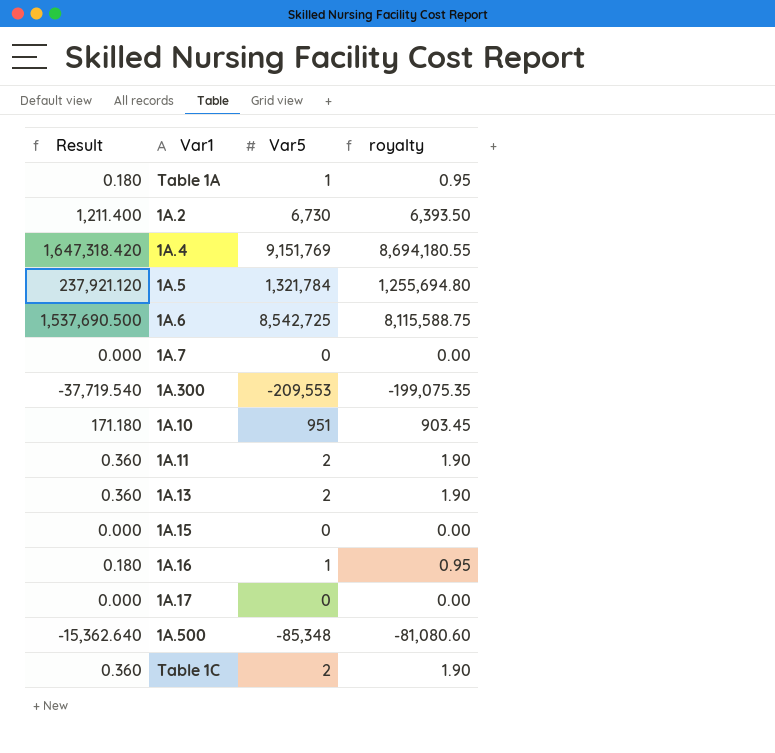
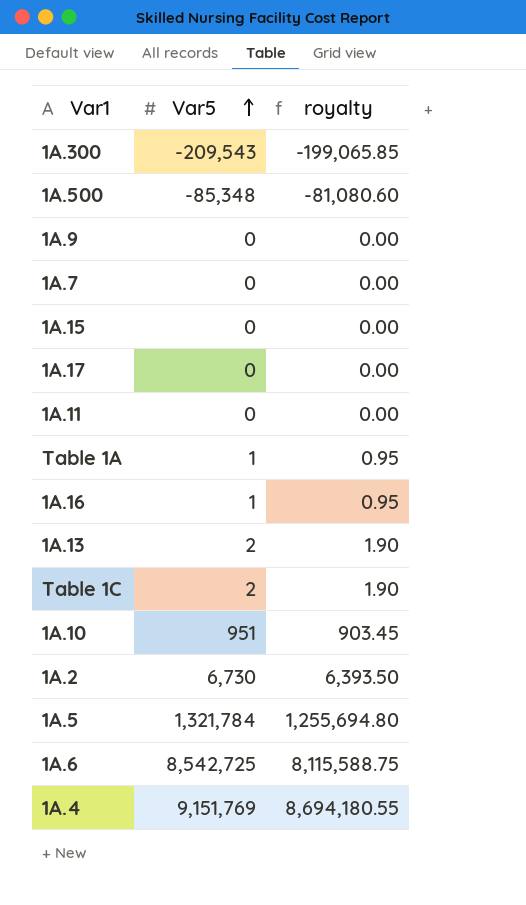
row order: none -> Var5 ascending
column Result | formula: [Var5] * 0.18 -> none
1A.300 | Var5: -209,553 -> -209,543
1A.300 | royalty: -199,075.35 -> -199,065.85
row 1A.9: none -> 0 | 0.00
1A.11 | Var5: 2 -> 0
1A.11 | royalty: 1.90 -> 0.00

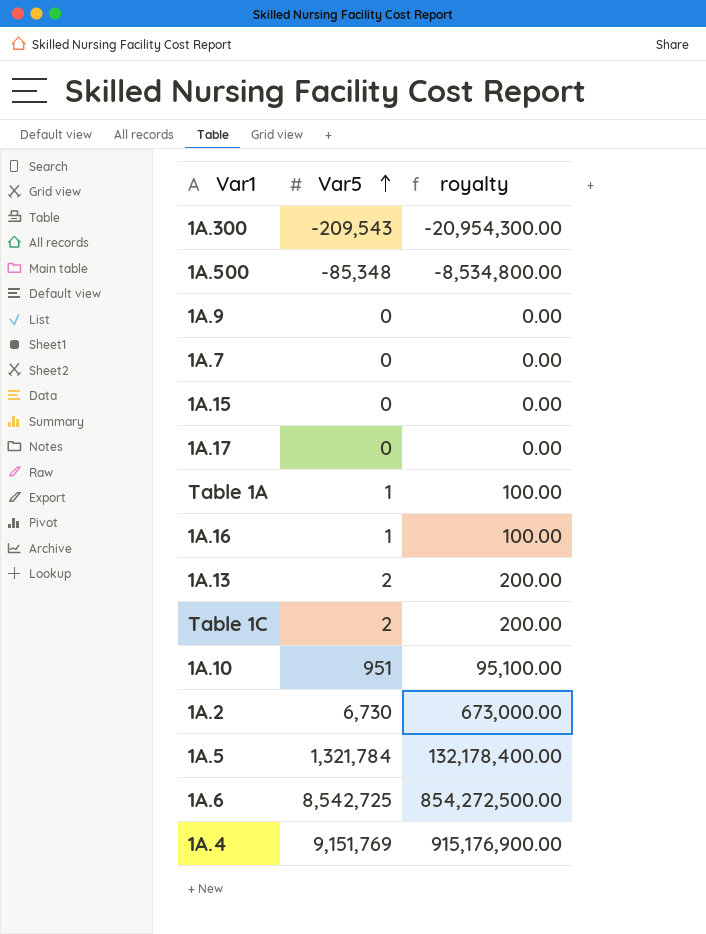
column royalty | formula: [Var5] * 0.95 -> [Var5] * 100
row 1A.11: 0 | 0.00 -> none

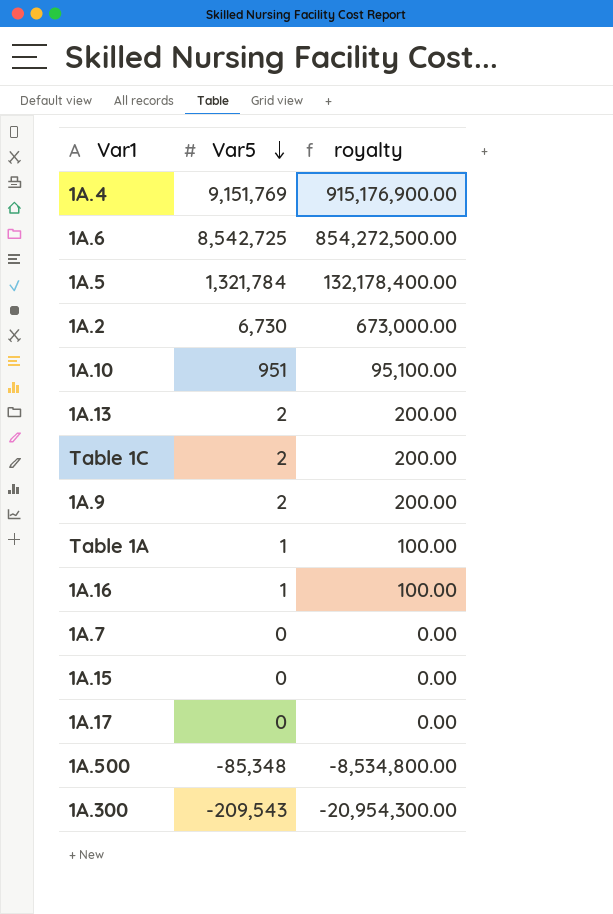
row order: Var5 ascending -> Var5 descending
1A.9 | Var5: 0 -> 2
1A.9 | royalty: 0.00 -> 200.00

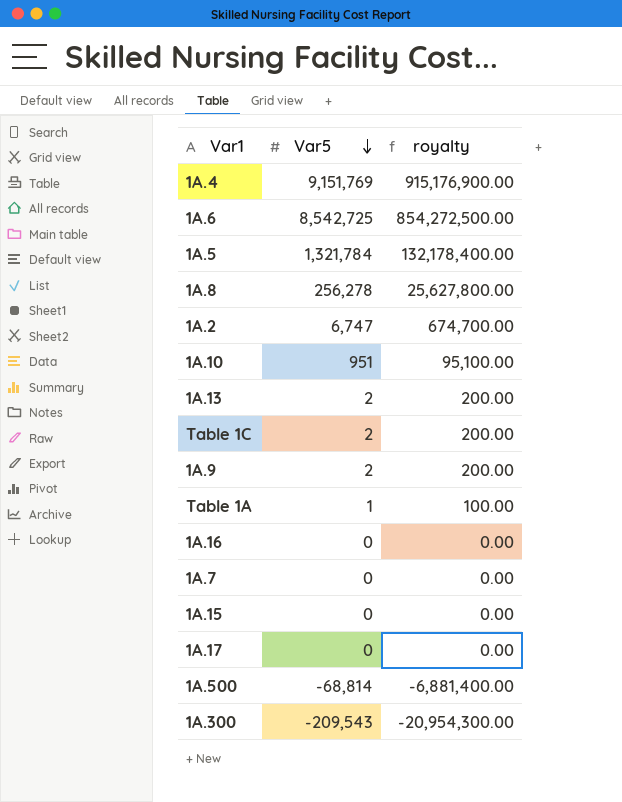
row 1A.8: none -> 256,278 | 25,627,800.00
1A.2 | Var5: 6,730 -> 6,747
1A.2 | royalty: 673,000.00 -> 674,700.00
1A.16 | Var5: 1 -> 0
1A.16 | royalty: 100.00 -> 0.00
1A.500 | Var5: -85,348 -> -68,814
1A.500 | royalty: -8,534,800.00 -> -6,881,400.00

